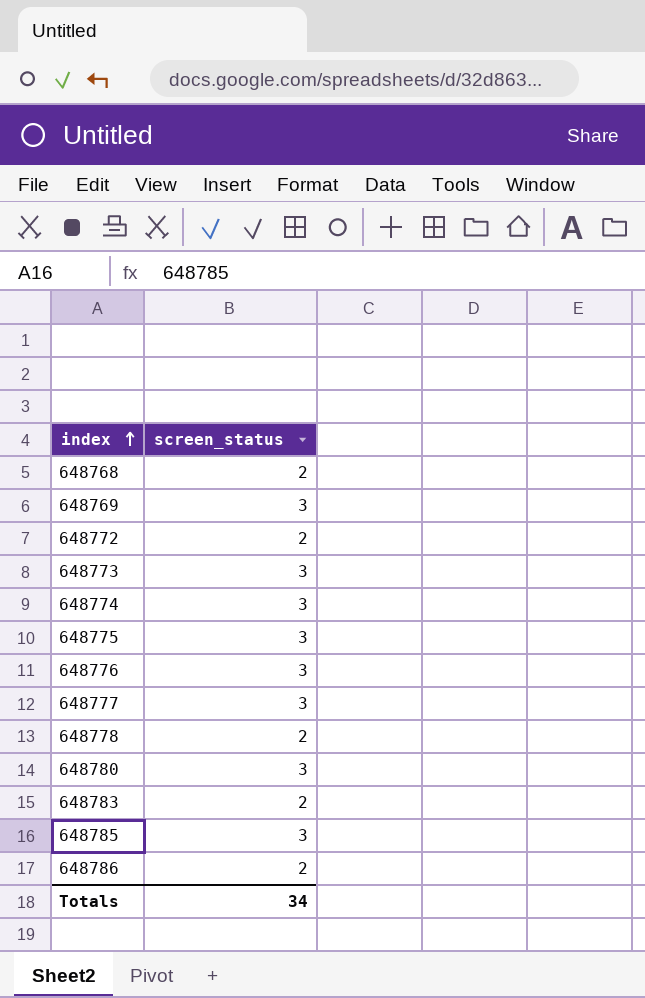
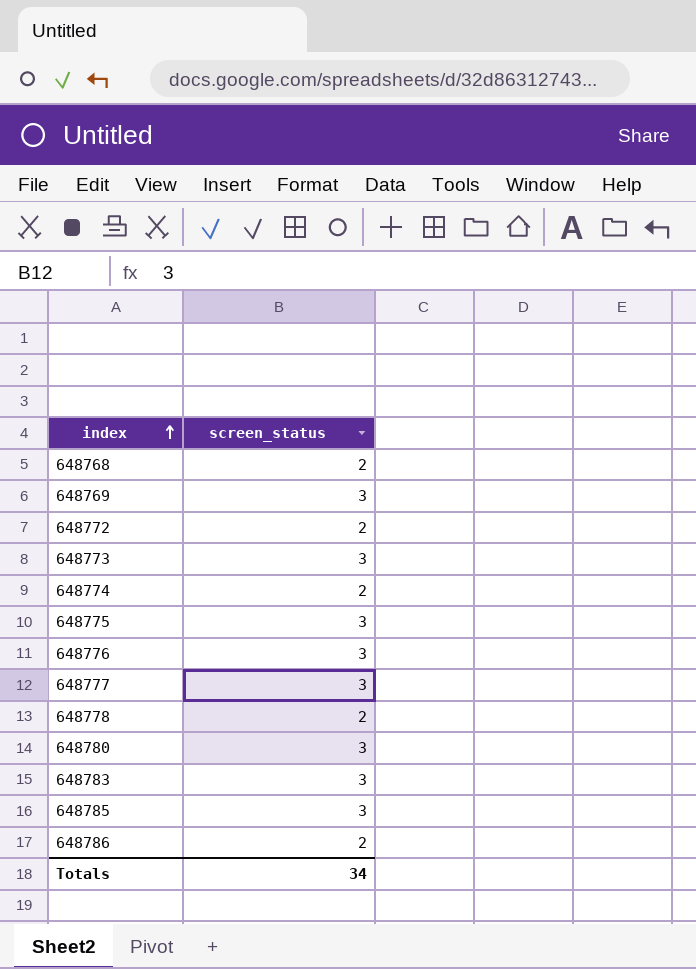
648774 | screen_status: 3 -> 2
648783 | screen_status: 2 -> 3

